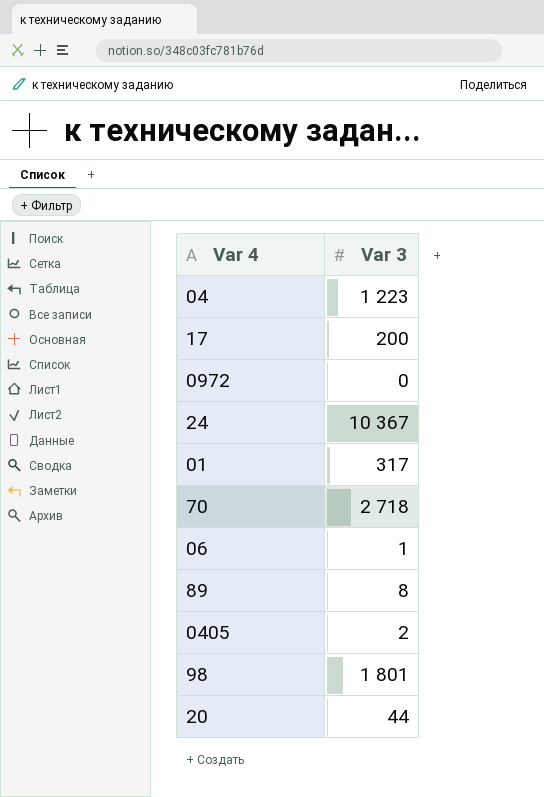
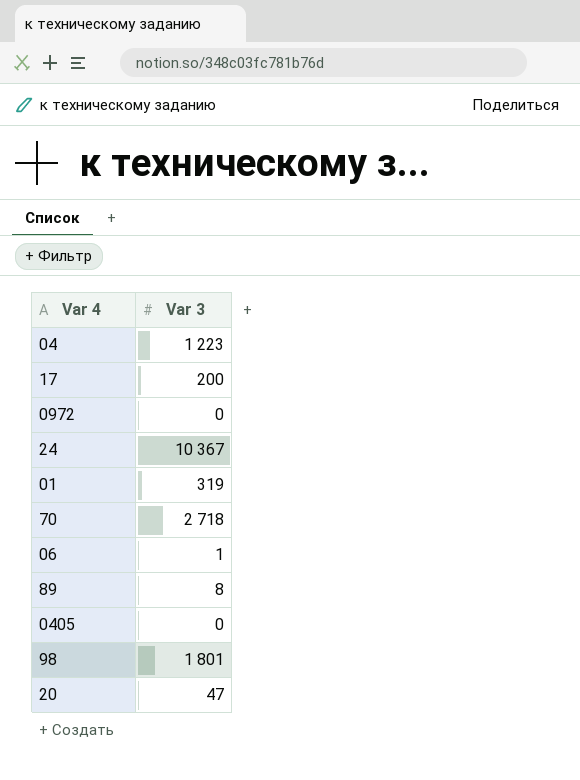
01 | Var 3: 317 -> 319
0405 | Var 3: 2 -> 0
20 | Var 3: 44 -> 47

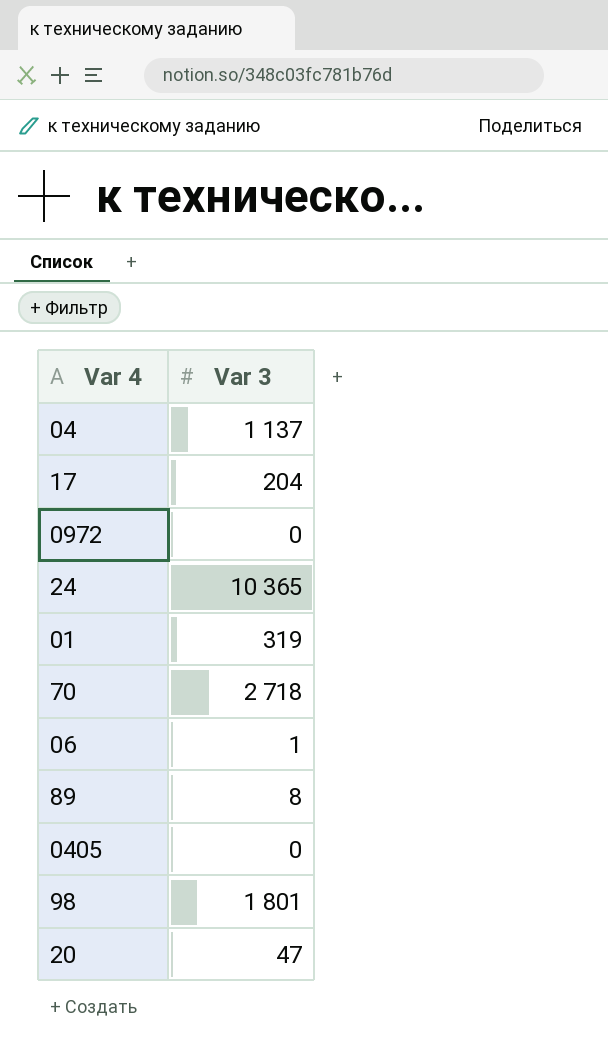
04 | Var 3: 1 223 -> 1 137
17 | Var 3: 200 -> 204
24 | Var 3: 10 367 -> 10 365

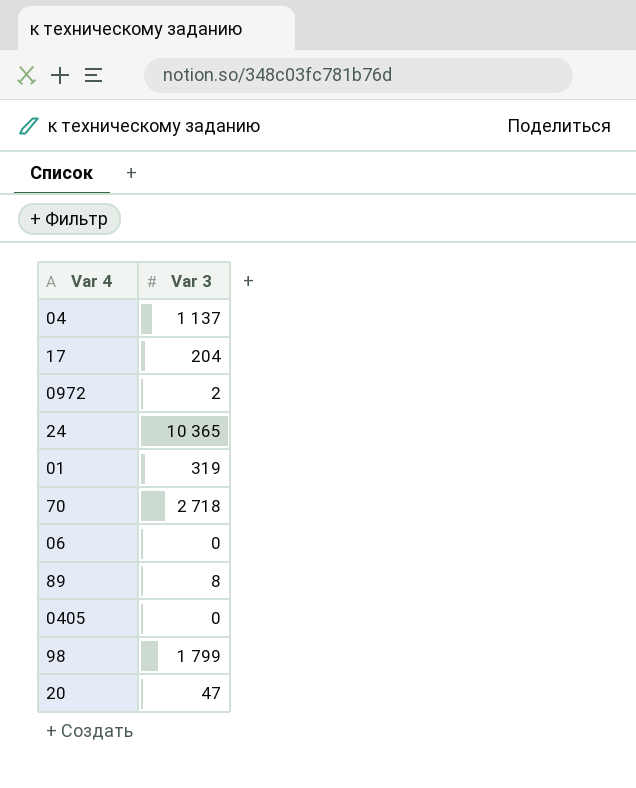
0972 | Var 3: 0 -> 2
06 | Var 3: 1 -> 0
98 | Var 3: 1 801 -> 1 799

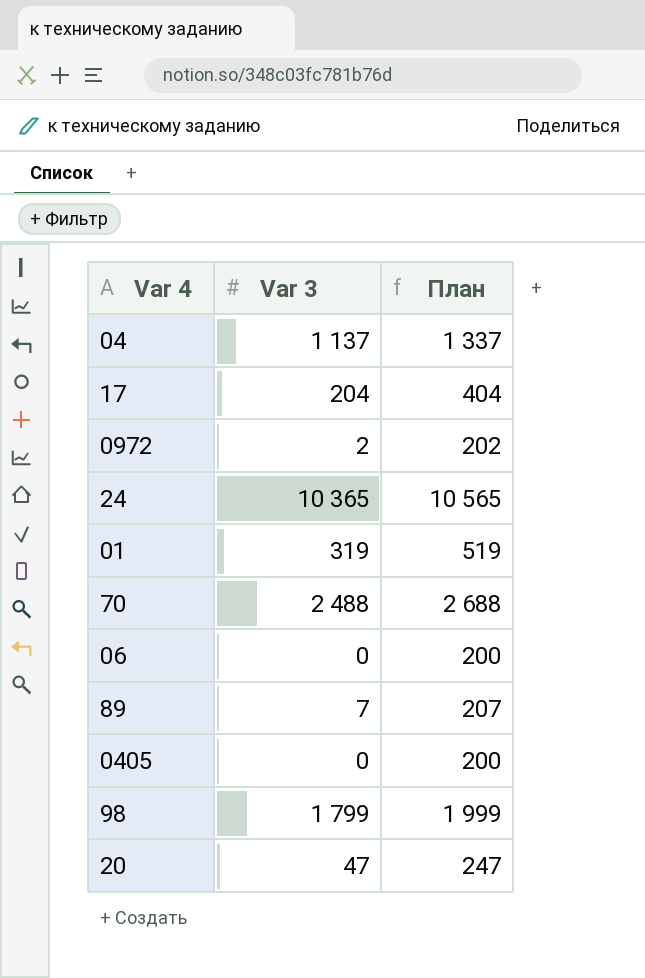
column План | formula: none -> [Var 3] + 200
70 | Var 3: 2 718 -> 2 488
89 | Var 3: 8 -> 7

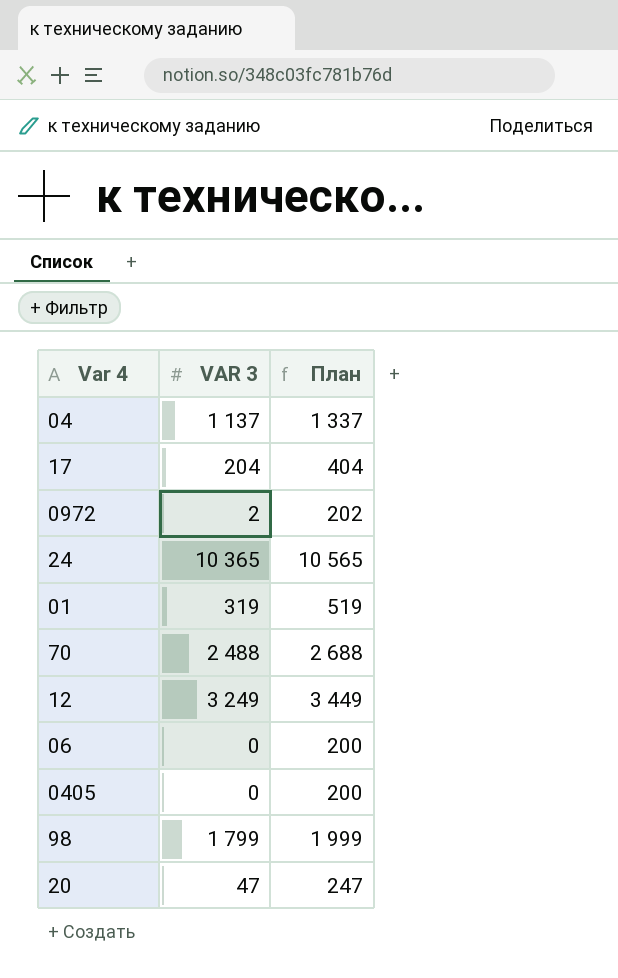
column name: Var 3 -> VAR 3
row 89: 7 | 207 -> none
row 12: none -> 3 249 | 3 449

